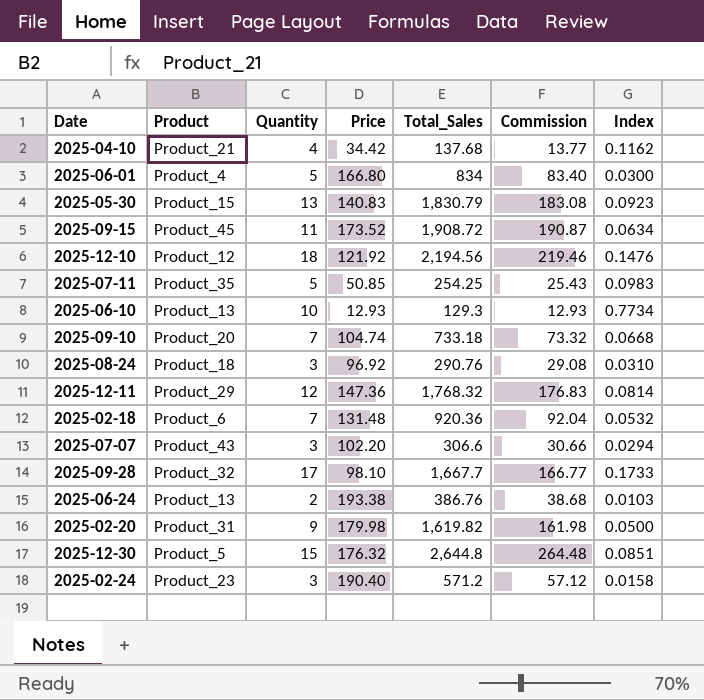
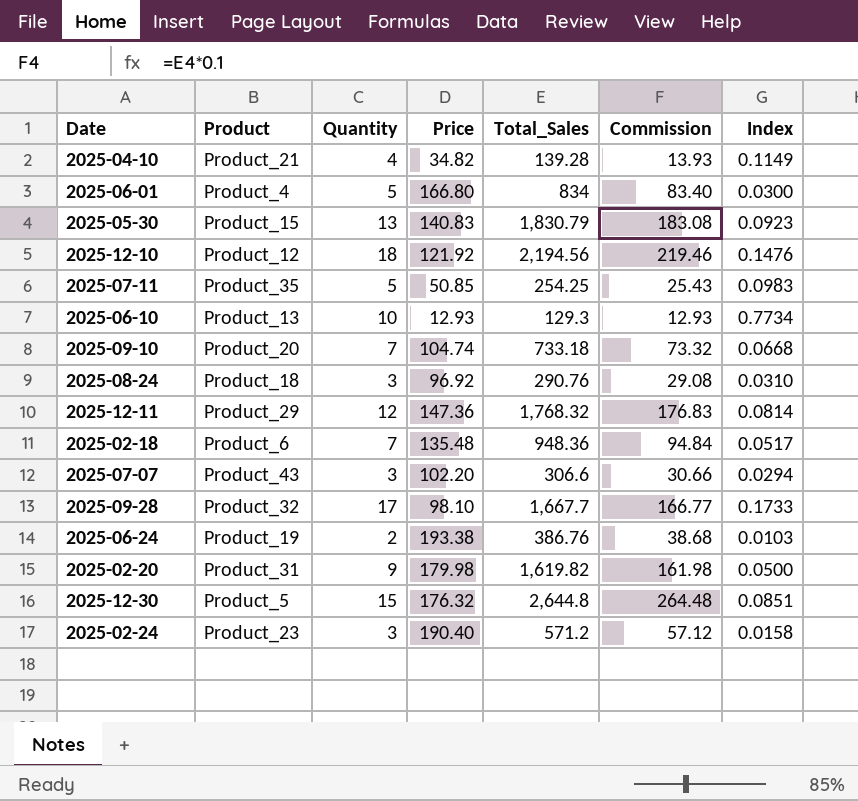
row 2025-09-15: Product_45 | 11 | 173.52 | 1,908.72 | 190.87 | 0.0634 -> none
2025-04-10 | Price: 34.42 -> 34.82
2025-04-10 | Total_Sales: 137.68 -> 139.28
2025-04-10 | Commission: 13.77 -> 13.93
2025-04-10 | Index: 0.1162 -> 0.1149
2025-02-18 | Price: 131.48 -> 135.48
2025-02-18 | Total_Sales: 920.36 -> 948.36
2025-02-18 | Commission: 92.04 -> 94.84
2025-02-18 | Index: 0.0532 -> 0.0517
2025-06-24 | Product: Product_13 -> Product_19

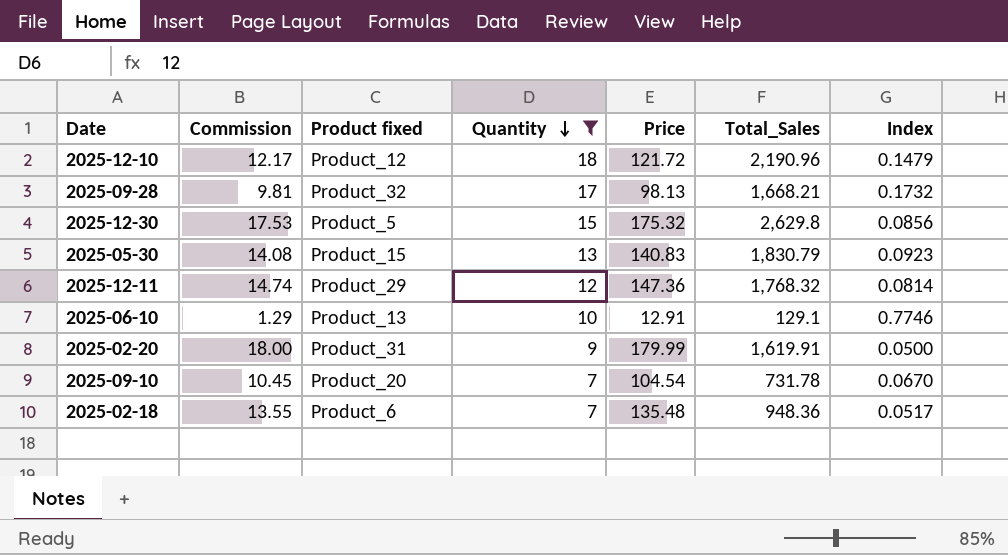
filter: none -> Quantity >= 7
row order: none -> Quantity descending
column Commission | formula: [Total_Sales] * 0.1 -> [Price] * 0.1
column Commission | position: 6 -> 2
column name: Product -> Product fixed
2025-12-10 | Price: 121.92 -> 121.72
2025-12-10 | Total_Sales: 2,194.56 -> 2,190.96
2025-12-10 | Index: 0.1476 -> 0.1479
2025-09-28 | Price: 98.10 -> 98.13
2025-09-28 | Total_Sales: 1,667.7 -> 1,668.21
2025-09-28 | Index: 0.1733 -> 0.1732
2025-12-30 | Price: 176.32 -> 175.32
2025-12-30 | Total_Sales: 2,644.8 -> 2,629.8
2025-12-30 | Index: 0.0851 -> 0.0856
2025-06-10 | Price: 12.93 -> 12.91
2025-06-10 | Total_Sales: 129.3 -> 129.1
2025-06-10 | Index: 0.7734 -> 0.7746
2025-02-20 | Price: 179.98 -> 179.99
2025-02-20 | Total_Sales: 1,619.82 -> 1,619.91
2025-09-10 | Price: 104.74 -> 104.54
2025-09-10 | Total_Sales: 733.18 -> 731.78
2025-09-10 | Index: 0.0668 -> 0.0670

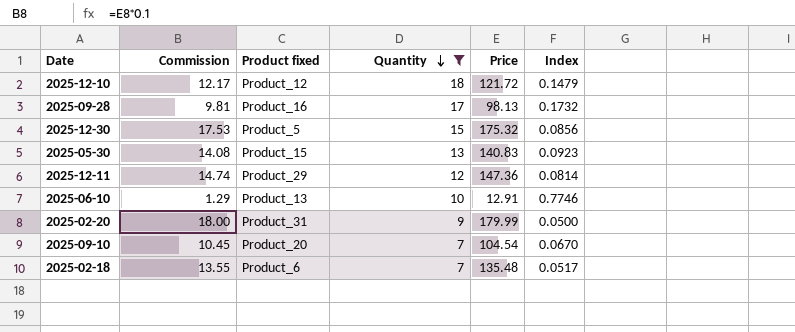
column Total_Sales | formula: [Quantity] * [Price] -> none
2025-09-28 | Product fixed: Product_32 -> Product_16

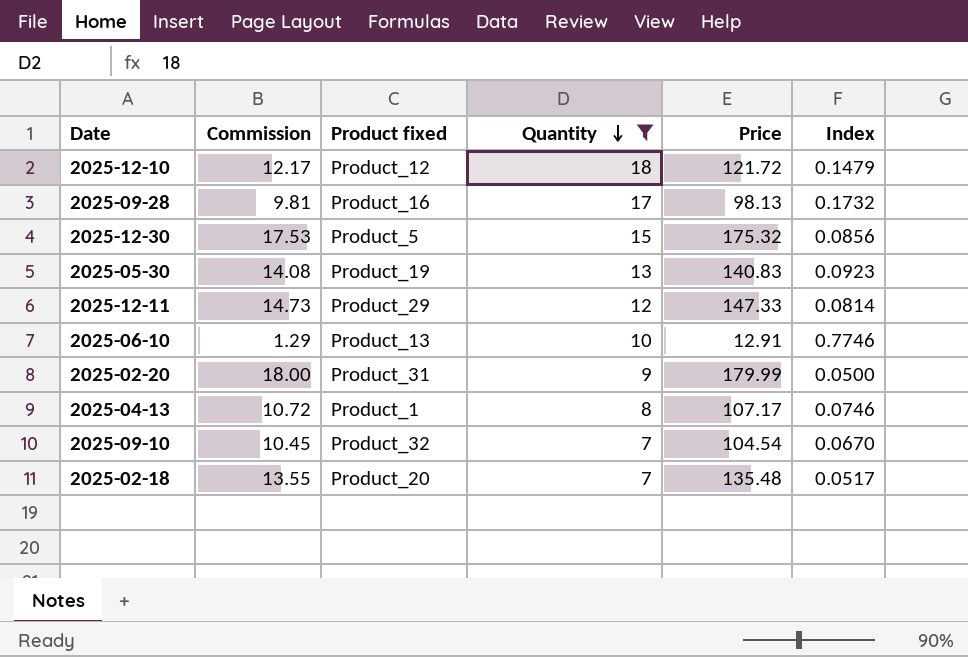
2025-05-30 | Product fixed: Product_15 -> Product_19
2025-12-11 | Commission: 14.74 -> 14.73
2025-12-11 | Price: 147.36 -> 147.33
row 2025-04-13: none -> 10.72 | Product_1 | 8 | 107.17 | 0.0746
2025-09-10 | Product fixed: Product_20 -> Product_32
2025-02-18 | Product fixed: Product_6 -> Product_20

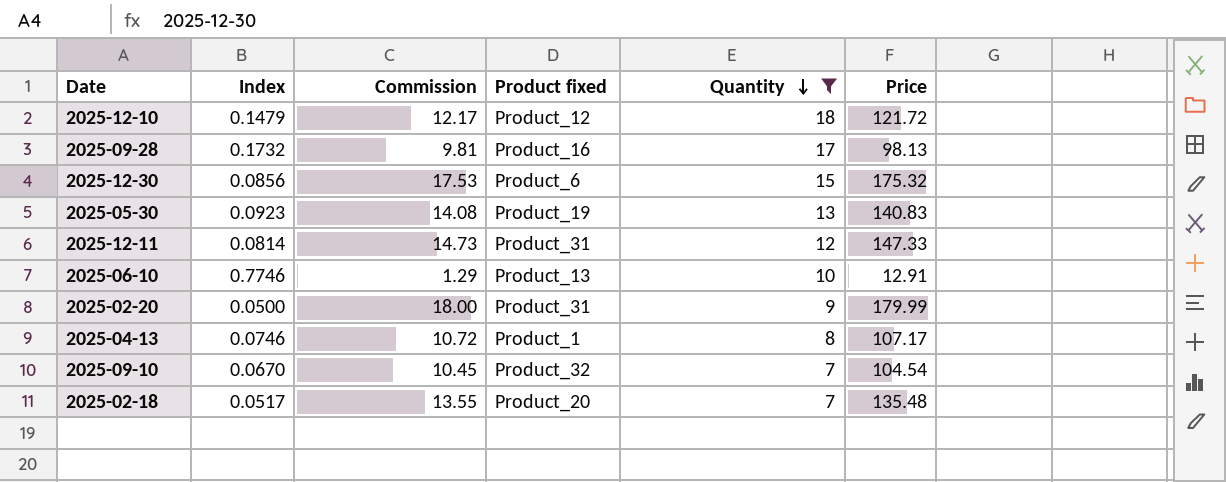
column Index | position: 6 -> 2
2025-12-30 | Product fixed: Product_5 -> Product_6
2025-12-11 | Product fixed: Product_29 -> Product_31

